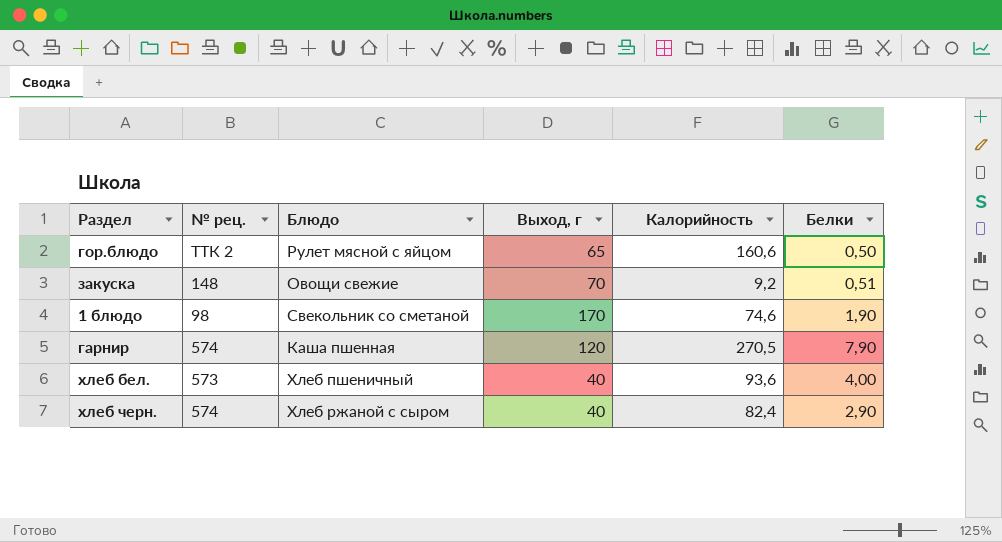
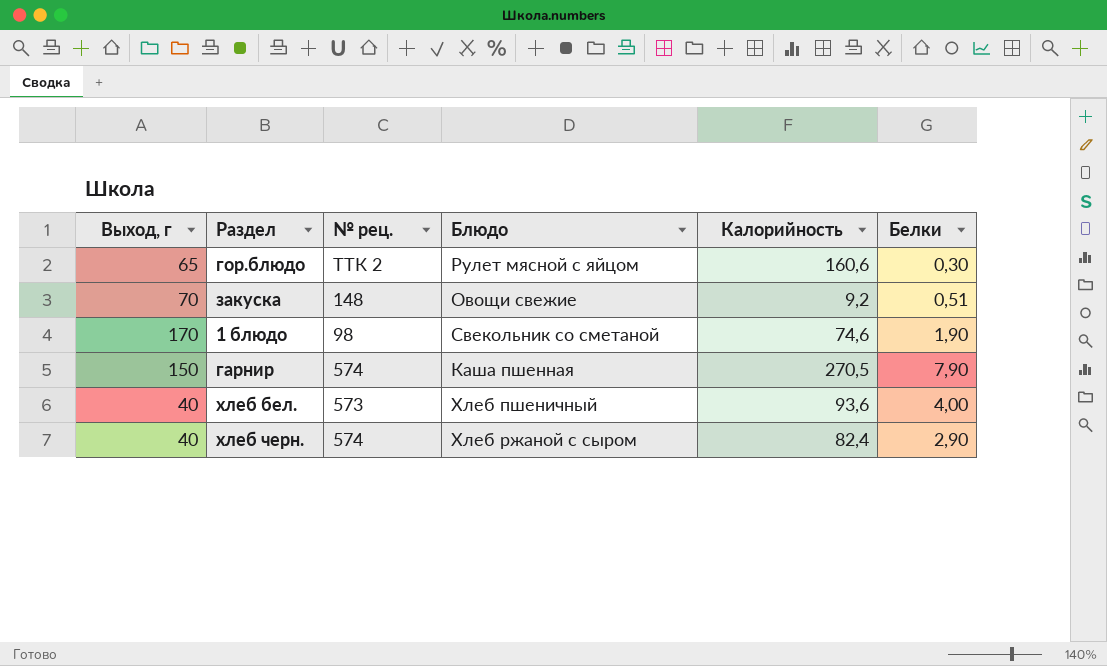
column Выход, г | position: 4 -> 1
гор.блюдо | Белки: 0,50 -> 0,30
гарнир | Выход, г: 120 -> 150

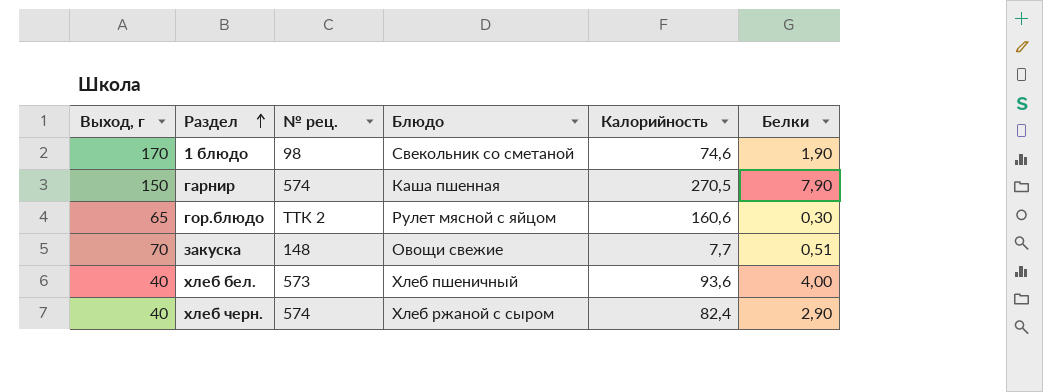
row order: none -> Раздел ascending
закуска | Калорийность: 9,2 -> 7,7

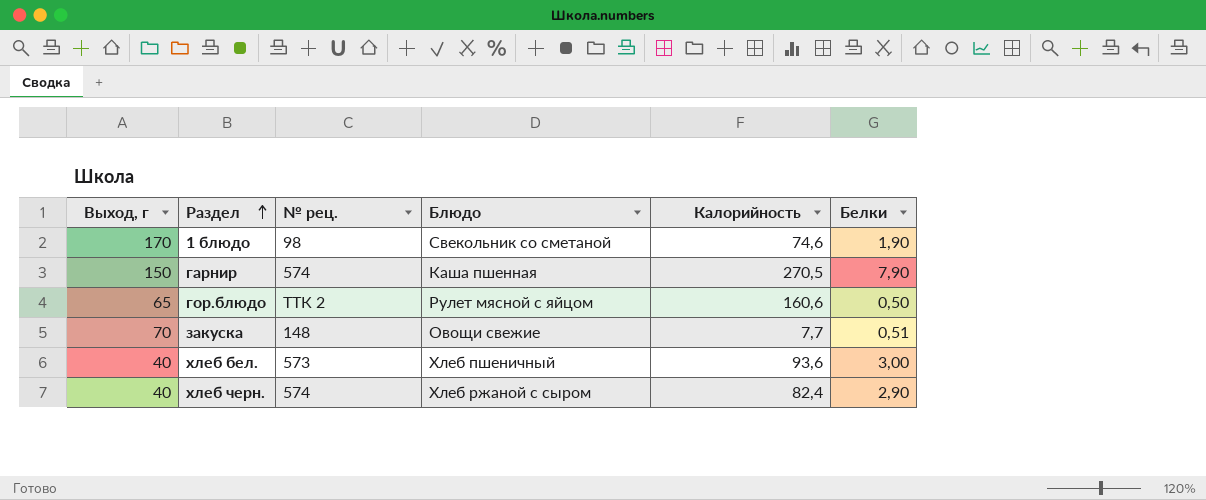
гор.блюдо | Белки: 0,30 -> 0,50
хлеб бел. | Белки: 4,00 -> 3,00

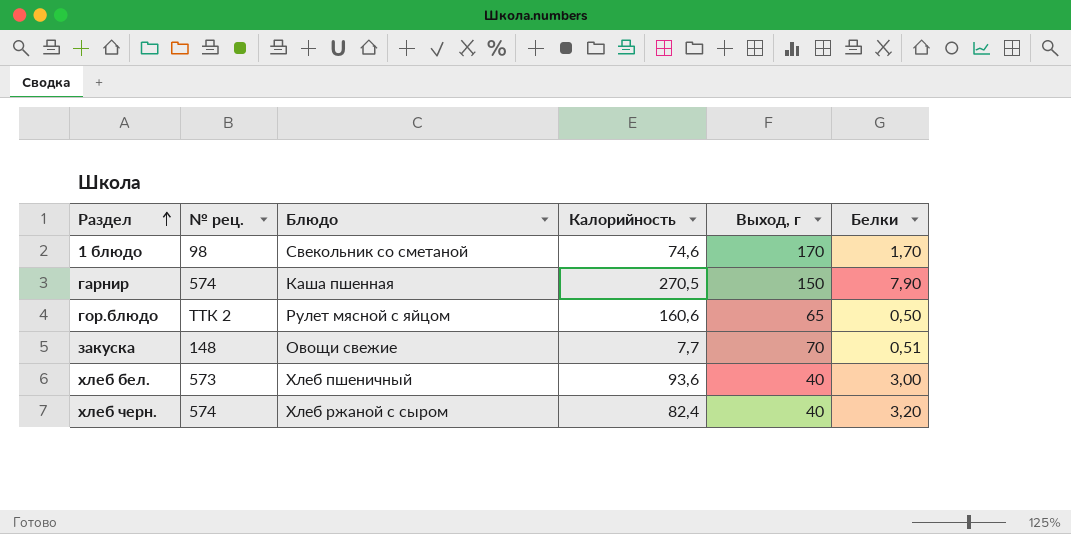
column Выход, г | position: 1 -> 5
1 блюдо | Белки: 1,90 -> 1,70
хлеб черн. | Белки: 2,90 -> 3,20

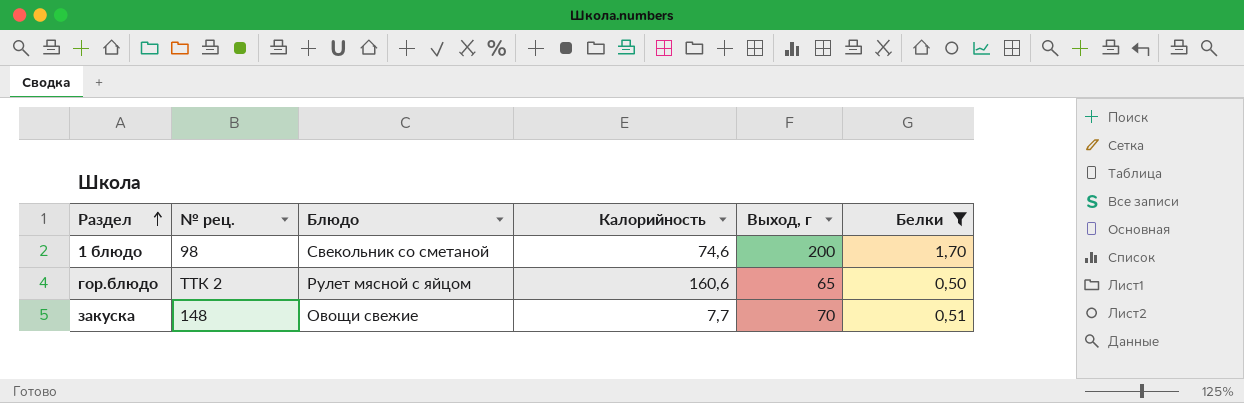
filter: none -> Белки <= 1,70
1 блюдо | Выход, г: 170 -> 200

